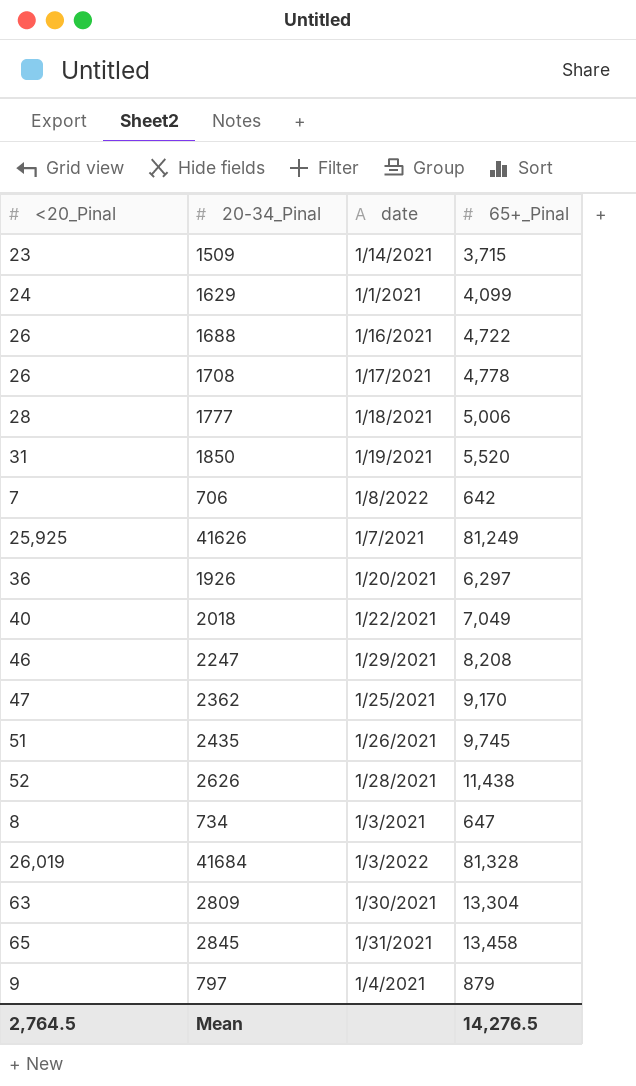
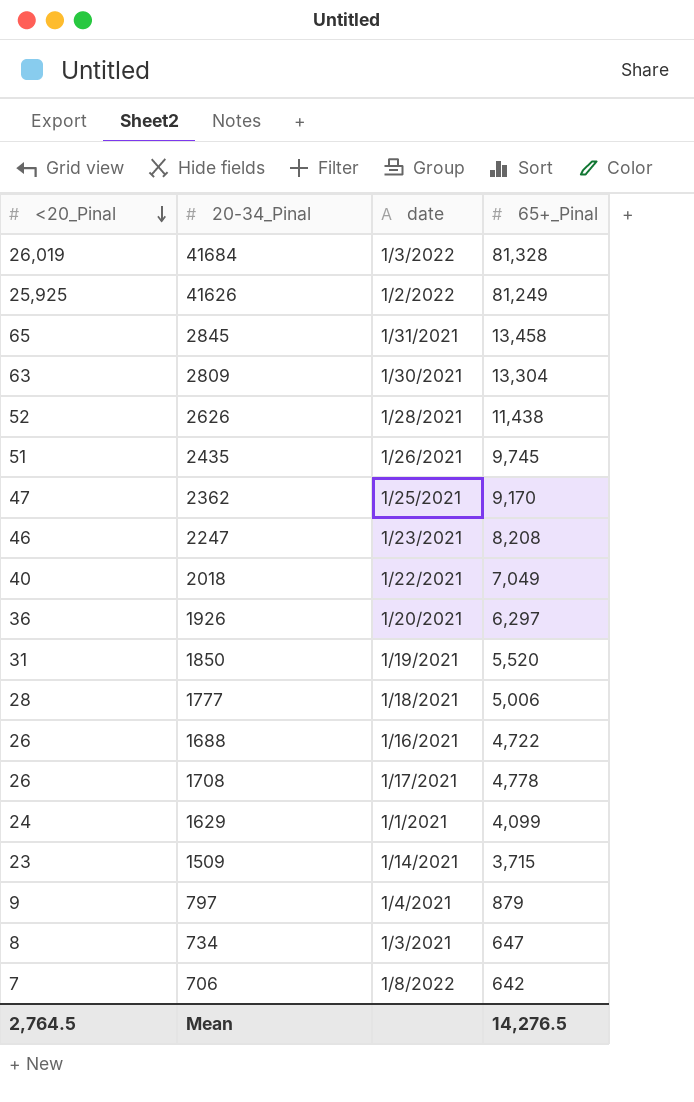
row order: none -> <20_Pinal descending
41626 | date: 1/7/2021 -> 1/2/2022
2247 | date: 1/29/2021 -> 1/23/2021

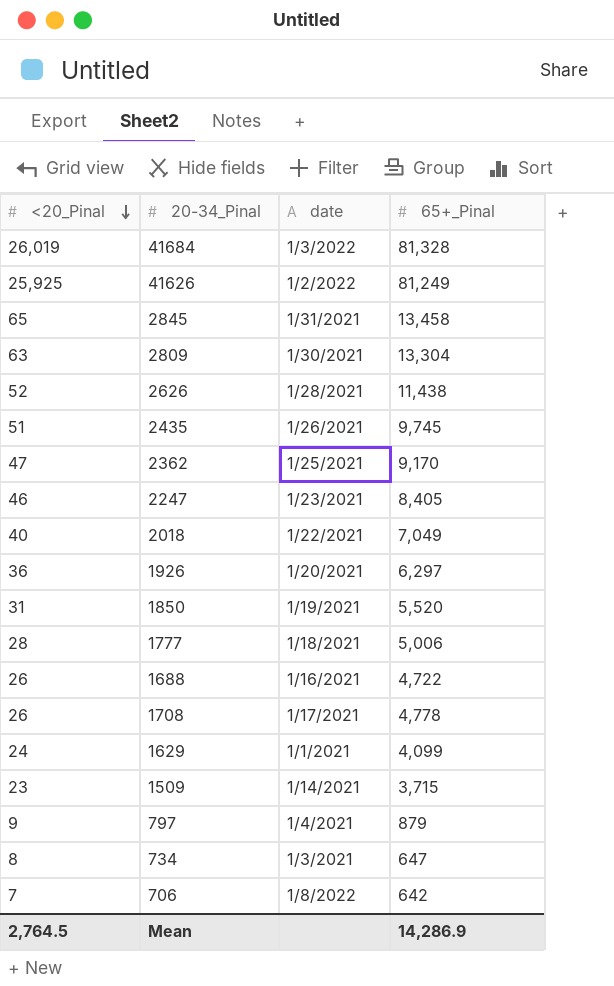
2247 | 65+_Pinal: 8,208 -> 8,405
Mean | 65+_Pinal: 14,276.5 -> 14,286.9

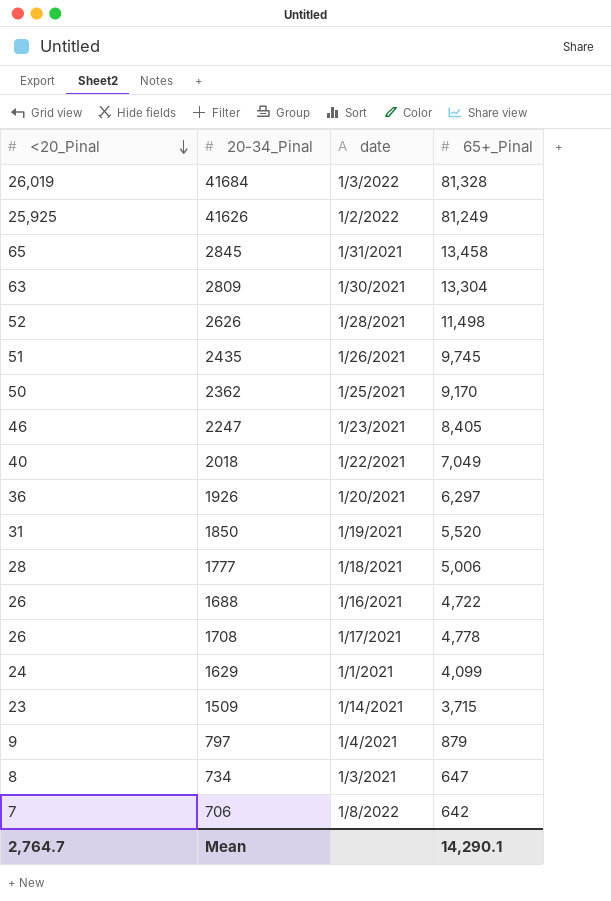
2626 | 65+_Pinal: 11,438 -> 11,498
2362 | <20_Pinal: 47 -> 50
Mean | <20_Pinal: 2,764.5 -> 2,764.7
Mean | 65+_Pinal: 14,286.9 -> 14,290.1

